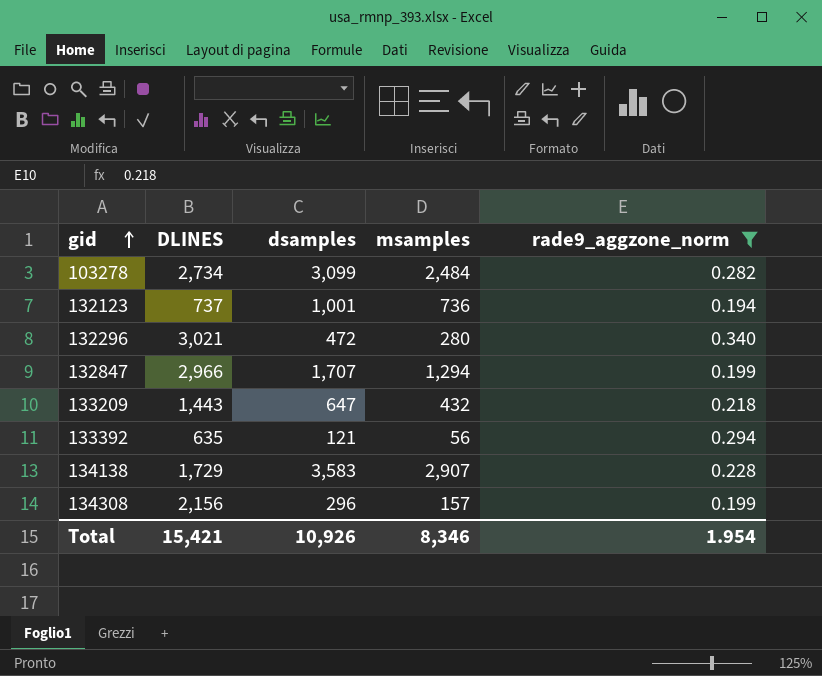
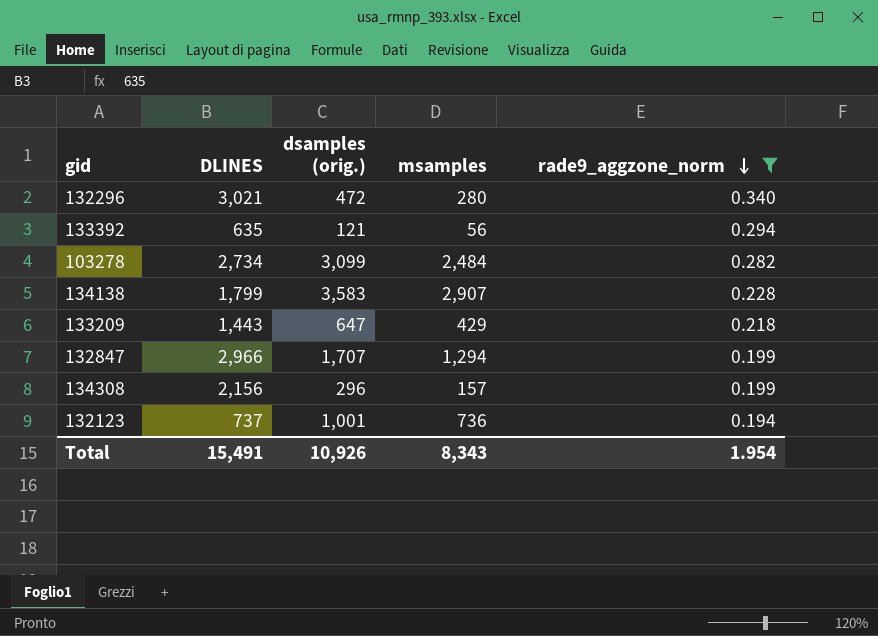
row order: gid ascending -> rade9_aggzone_norm descending
column name: dsamples -> dsamples (orig.)
134138 | DLINES: 1,729 -> 1,799
133209 | msamples: 432 -> 429
Total | DLINES: 15,421 -> 15,491
Total | msamples: 8,346 -> 8,343

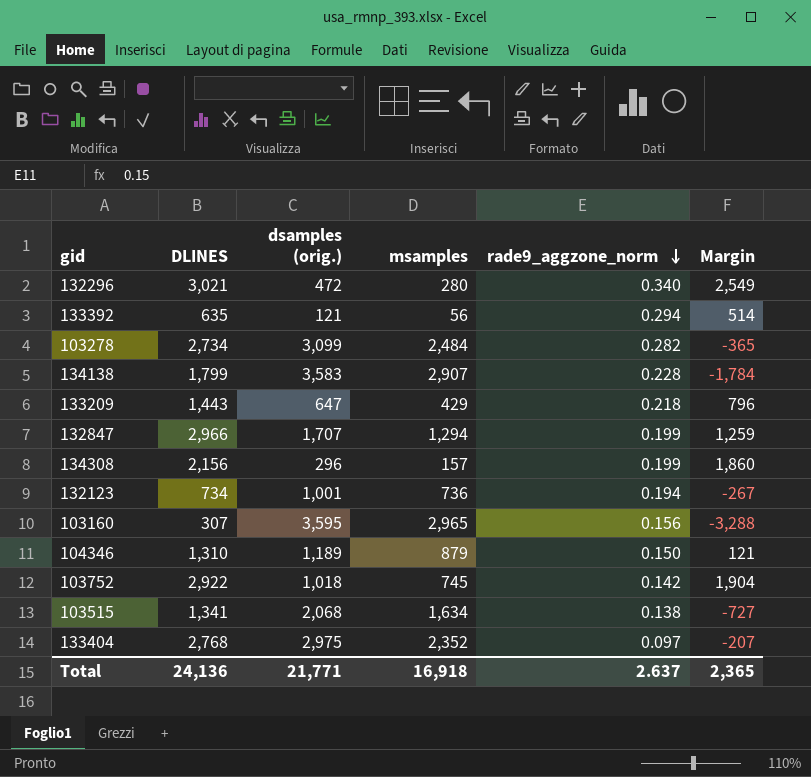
filter: rade9_aggzone_norm >= 0.194 -> none
column Margin | formula: none -> [DLINES] - [dsamples (orig.)]
132123 | DLINES: 737 -> 734
Total | DLINES: 15,491 -> 24,136
Total | dsamples (orig.): 10,926 -> 21,771
Total | msamples: 8,343 -> 16,918
Total | rade9_aggzone_norm: 1.954 -> 2.637

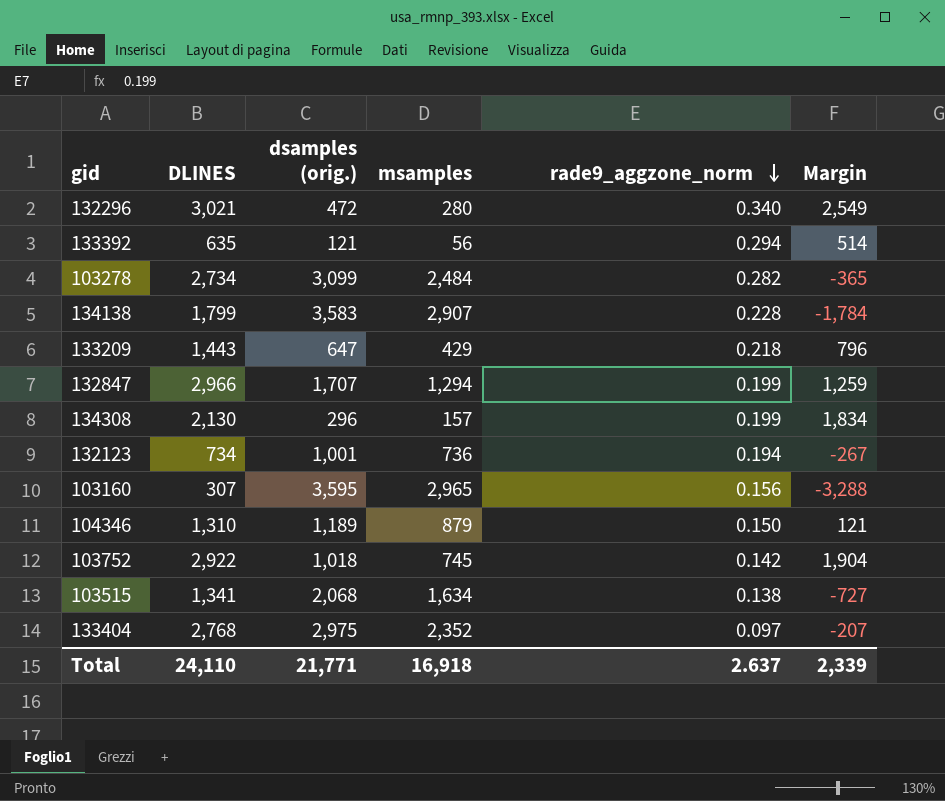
134308 | DLINES: 2,156 -> 2,130
134308 | Margin: 1,860 -> 1,834
Total | DLINES: 24,136 -> 24,110
Total | Margin: 2,365 -> 2,339

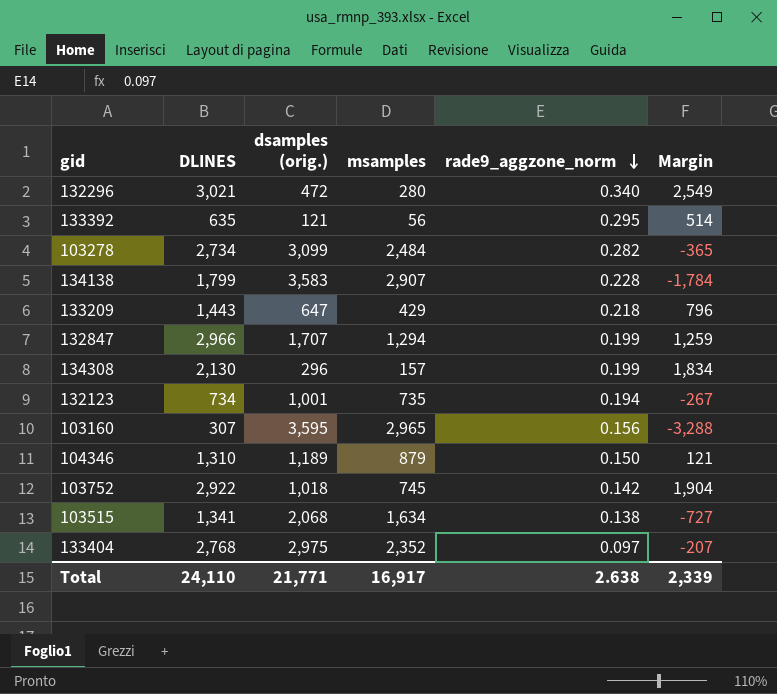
133392 | rade9_aggzone_norm: 0.294 -> 0.295
132123 | msamples: 736 -> 735
Total | msamples: 16,918 -> 16,917
Total | rade9_aggzone_norm: 2.637 -> 2.638

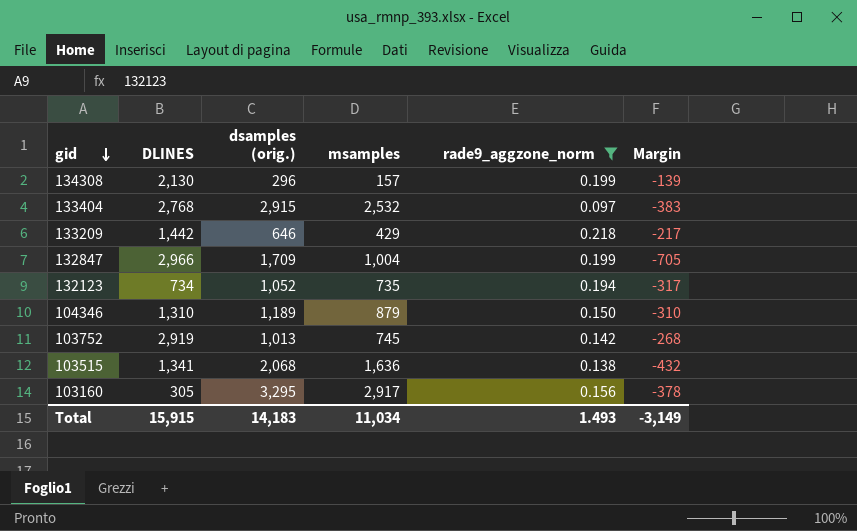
filter: none -> rade9_aggzone_norm <= 0.218
row order: rade9_aggzone_norm descending -> gid descending
column Margin | formula: [DLINES] - [dsamples (orig.)] -> [msamples] - [dsamples (orig.)]
133404 | dsamples (orig.): 2,975 -> 2,915
133404 | msamples: 2,352 -> 2,532
133209 | DLINES: 1,443 -> 1,442
133209 | dsamples (orig.): 647 -> 646
132847 | dsamples (orig.): 1,707 -> 1,709
132847 | msamples: 1,294 -> 1,004
132123 | dsamples (orig.): 1,001 -> 1,052
103752 | DLINES: 2,922 -> 2,919
103752 | dsamples (orig.): 1,018 -> 1,013
103515 | msamples: 1,634 -> 1,636
103160 | DLINES: 307 -> 305
103160 | dsamples (orig.): 3,595 -> 3,295
103160 | msamples: 2,965 -> 2,917
Total | DLINES: 24,110 -> 15,915
Total | dsamples (orig.): 21,771 -> 14,183
Total | msamples: 16,917 -> 11,034
Total | rade9_aggzone_norm: 2.638 -> 1.493
Total | Margin: 2,339 -> -3,149

